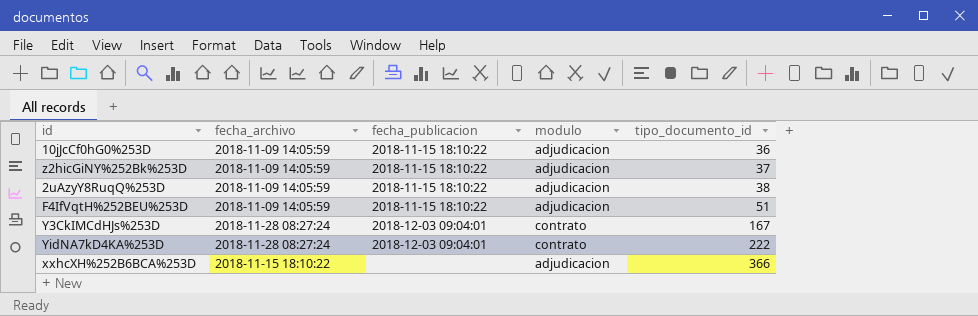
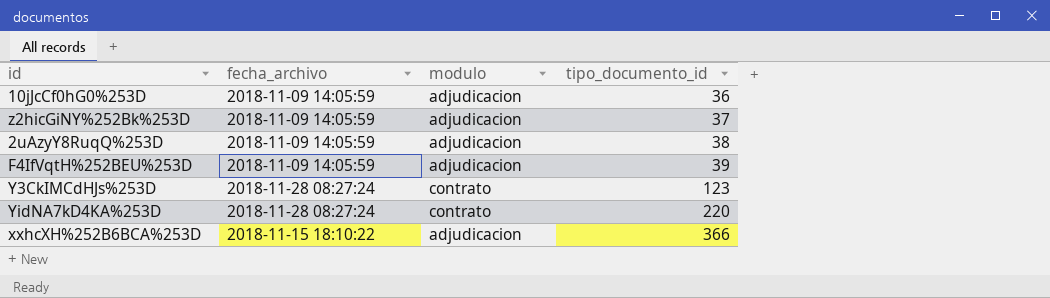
column fecha_publicacion | position: 3 -> none
F4IfVqtH%252BEU%253D | tipo_documento_id: 51 -> 39
Y3CkIMCdHJs%253D | tipo_documento_id: 167 -> 123
YidNA7kD4KA%253D | tipo_documento_id: 222 -> 220

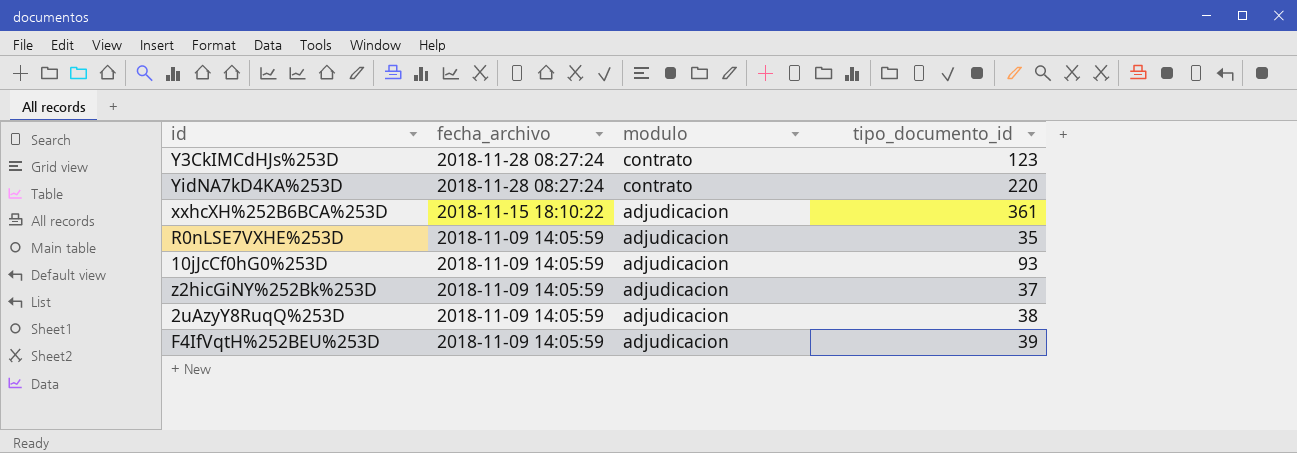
row order: tipo_documento_id ascending -> fecha_archivo descending
xxhcXH%252B6BCA%253D | tipo_documento_id: 366 -> 361
row R0nLSE7VXHE%253D: none -> 2018-11-09 14:05:59 | adjudicacion | 35
10jJcCf0hG0%253D | tipo_documento_id: 36 -> 93

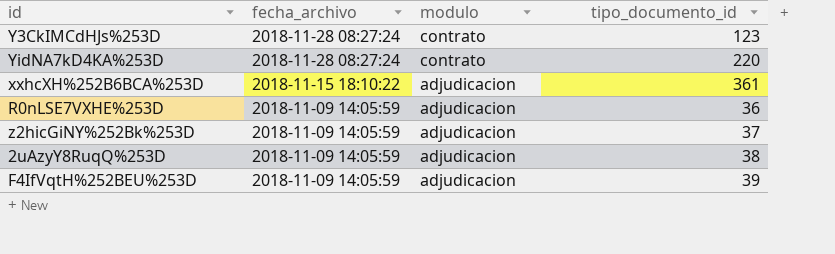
row 10jJcCf0hG0%253D: 2018-11-09 14:05:59 | adjudicacion | 93 -> none
R0nLSE7VXHE%253D | tipo_documento_id: 35 -> 36

